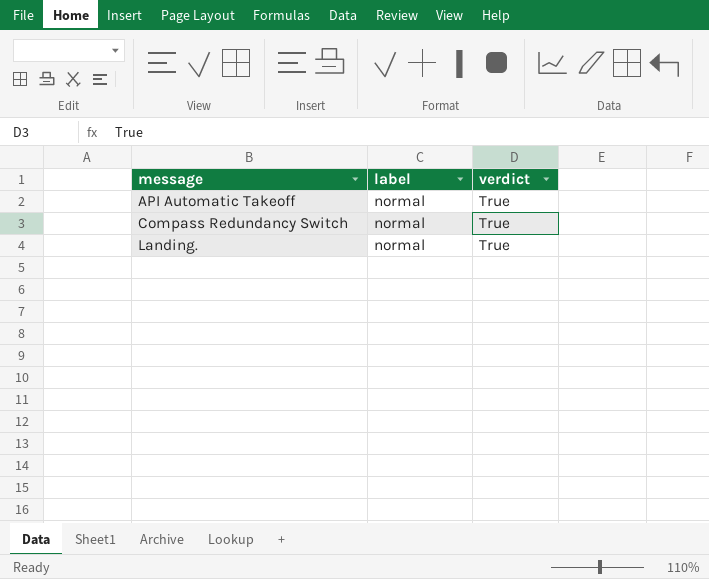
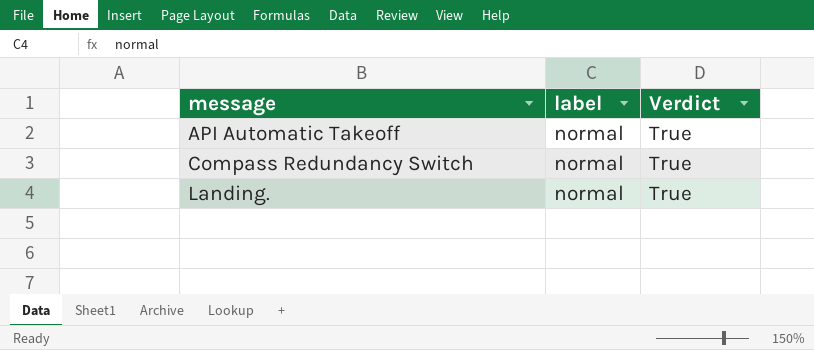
column name: verdict -> Verdict

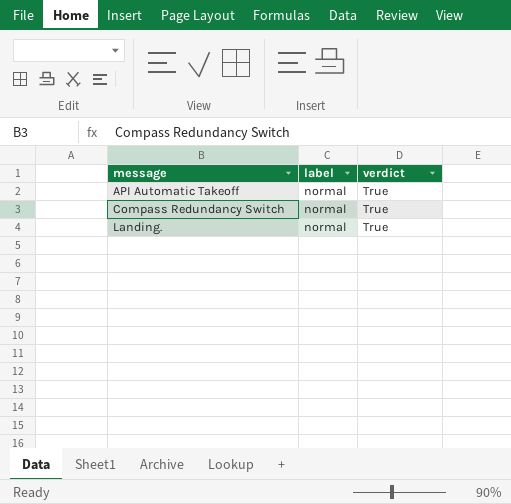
column name: Verdict -> verdict

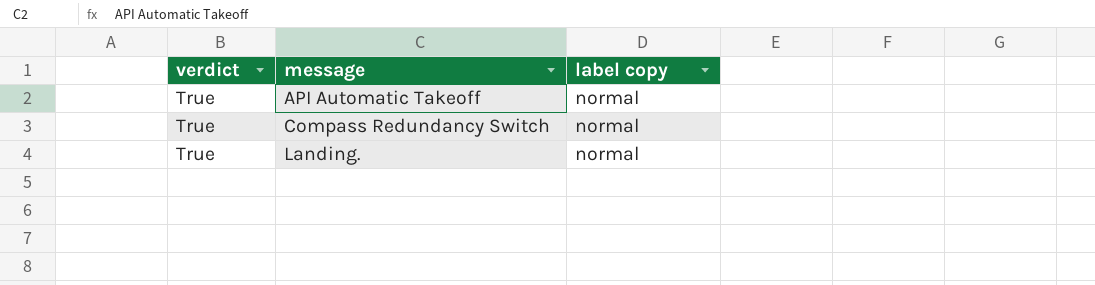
column verdict | position: 3 -> 1
column name: label -> label copy

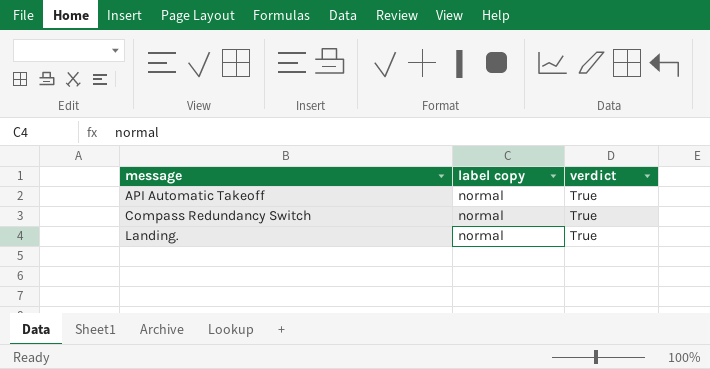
column verdict | position: 1 -> 3

